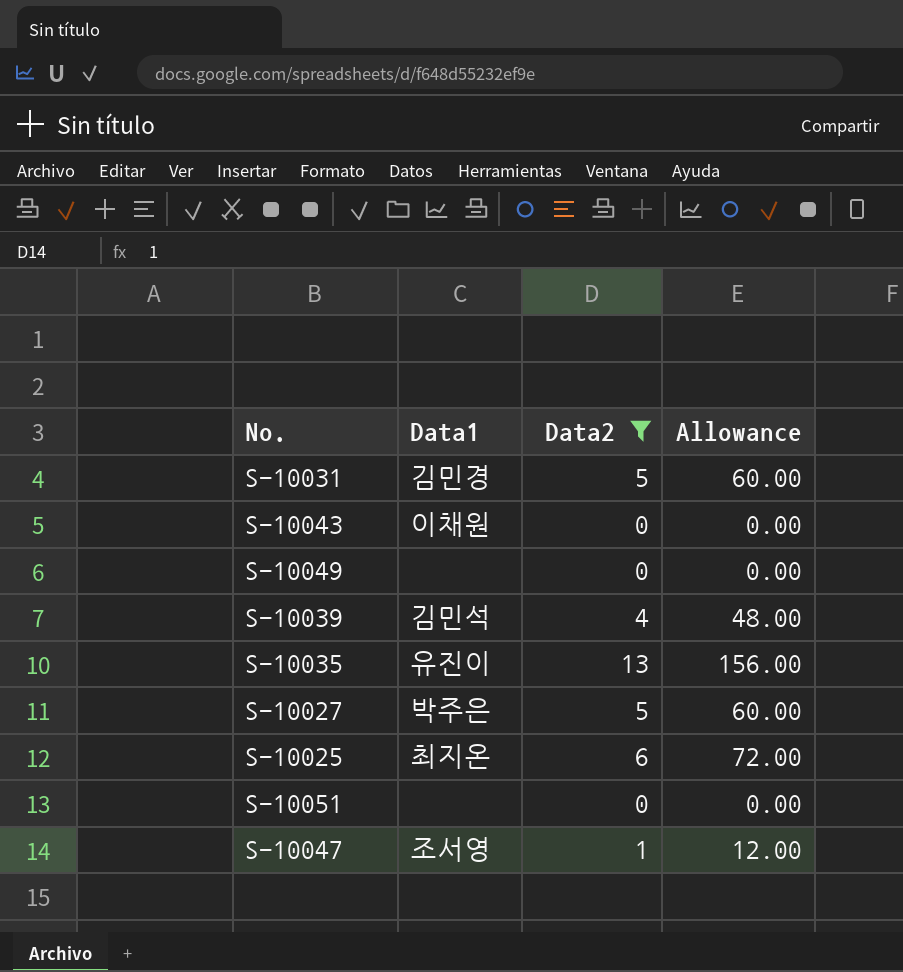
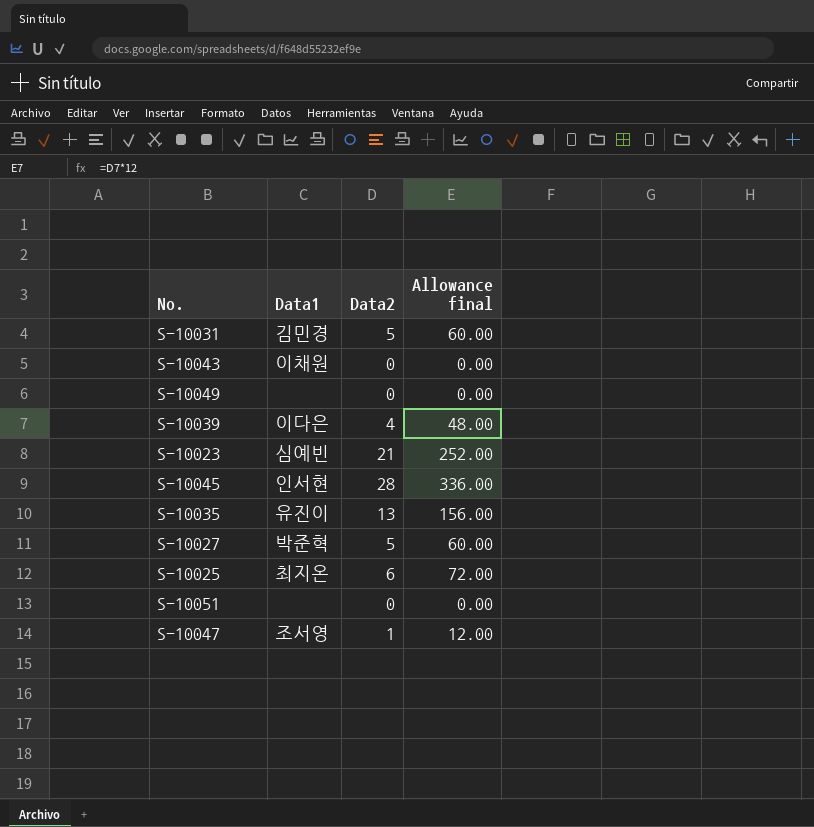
filter: Data2 <= 13 -> none
column name: Allowance -> Allowance final
S-10039 | Data1: 김민석 -> 이다은
S-10027 | Data1: 박주은 -> 박준혁

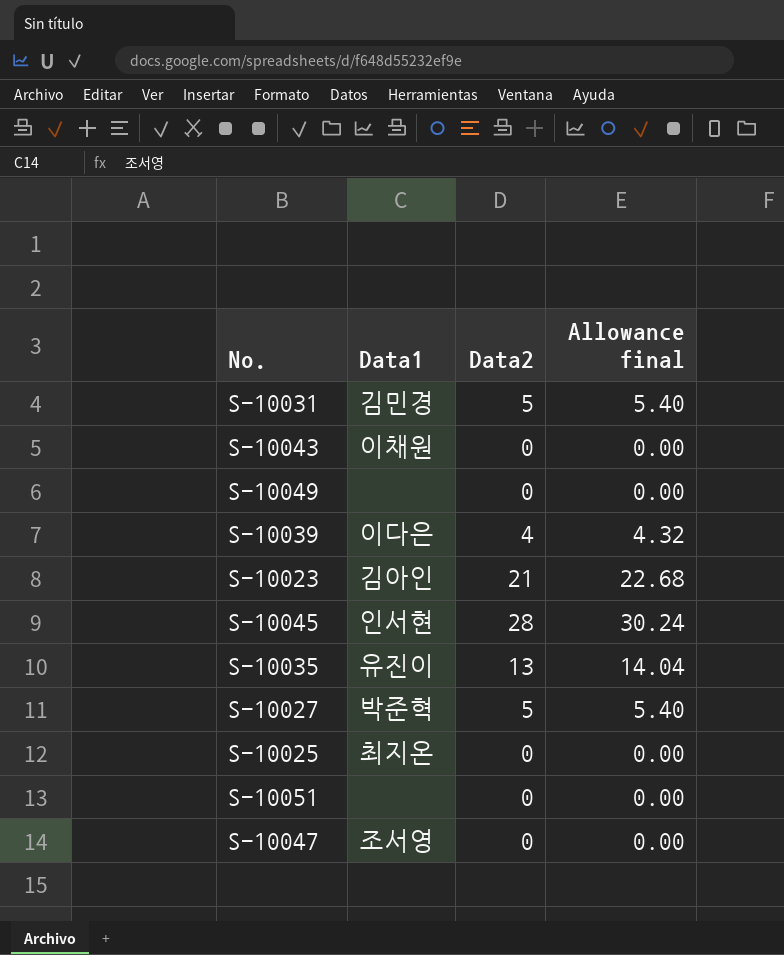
column Allowance final | formula: [Data2] * 12 -> [Data2] * 1.08
S-10023 | Data1: 심예빈 -> 김아인
S-10025 | Data2: 6 -> 0
S-10047 | Data2: 1 -> 0

